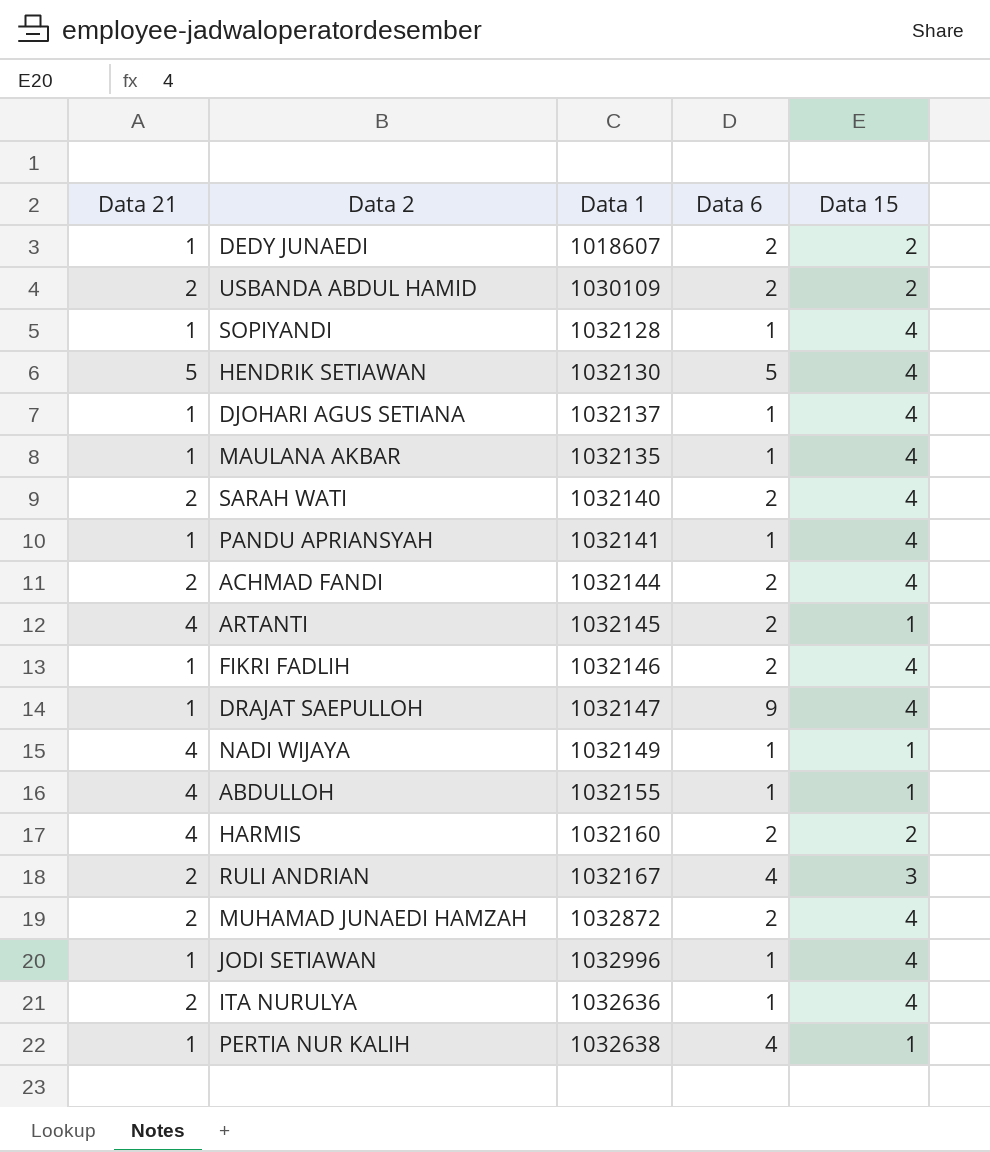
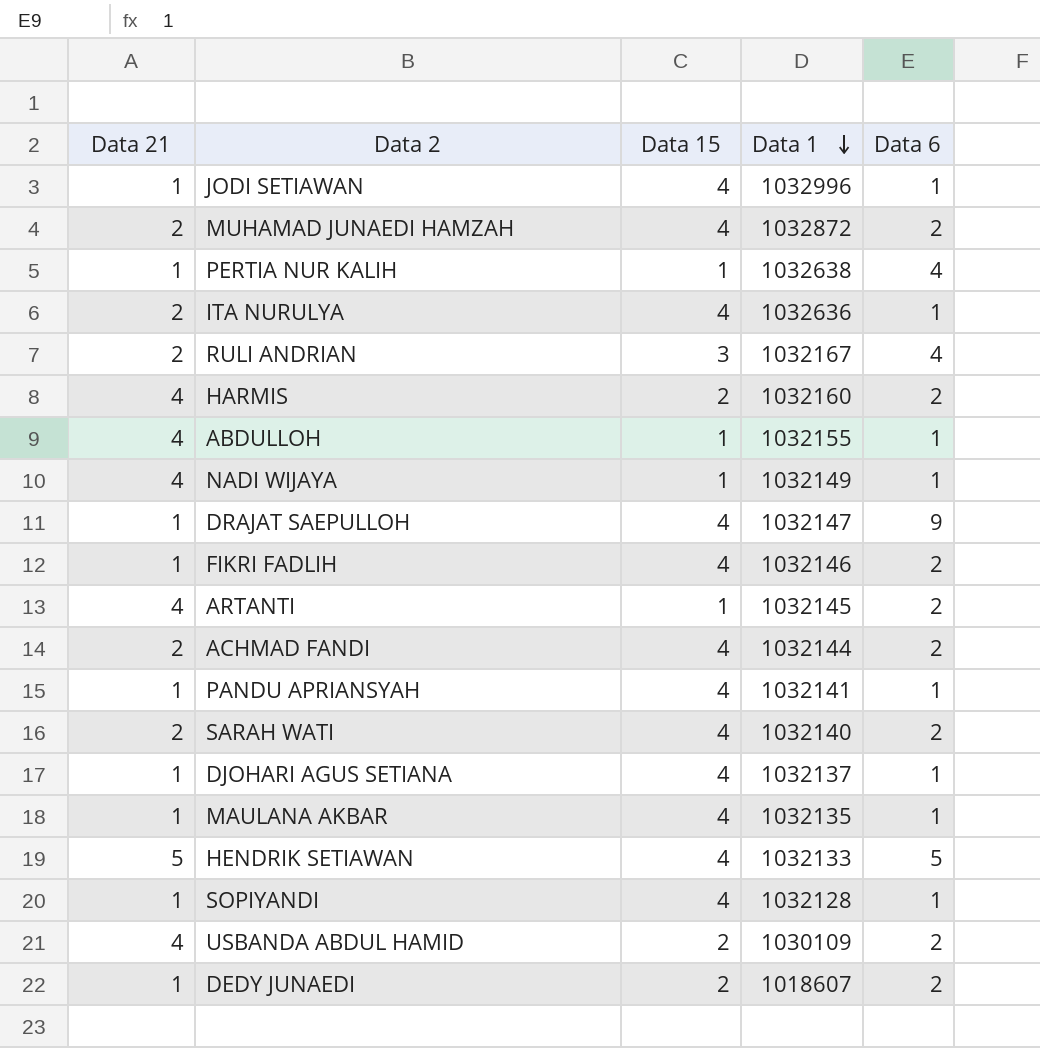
row order: none -> Data 1 descending
column Data 15 | position: 5 -> 3
HENDRIK SETIAWAN | Data 1: 1032130 -> 1032133
USBANDA ABDUL HAMID | Data 21: 2 -> 4

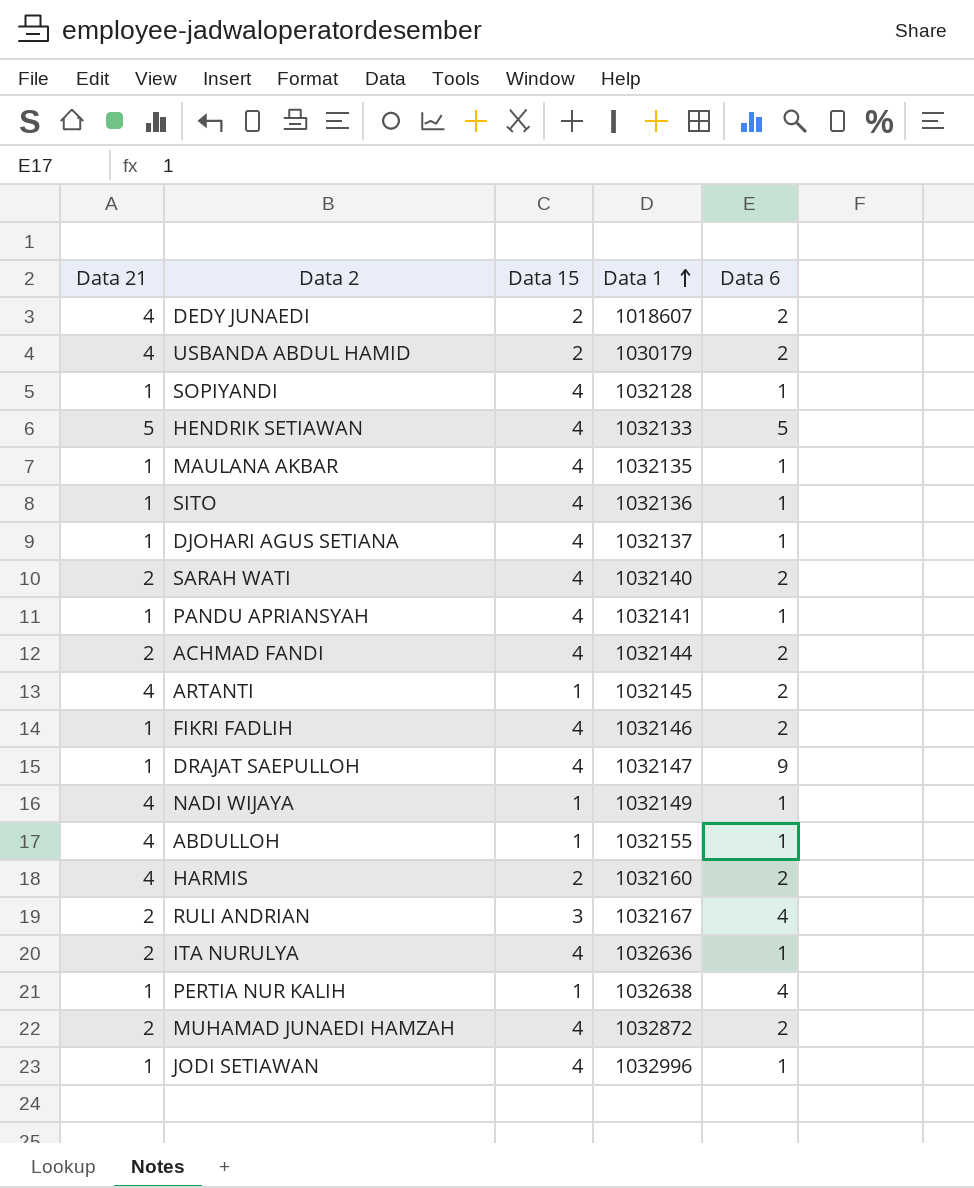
row order: Data 1 descending -> Data 1 ascending
DEDY JUNAEDI | Data 21: 1 -> 4
USBANDA ABDUL HAMID | Data 1: 1030109 -> 1030179
row SITO: none -> 1 | 4 | 1032136 | 1

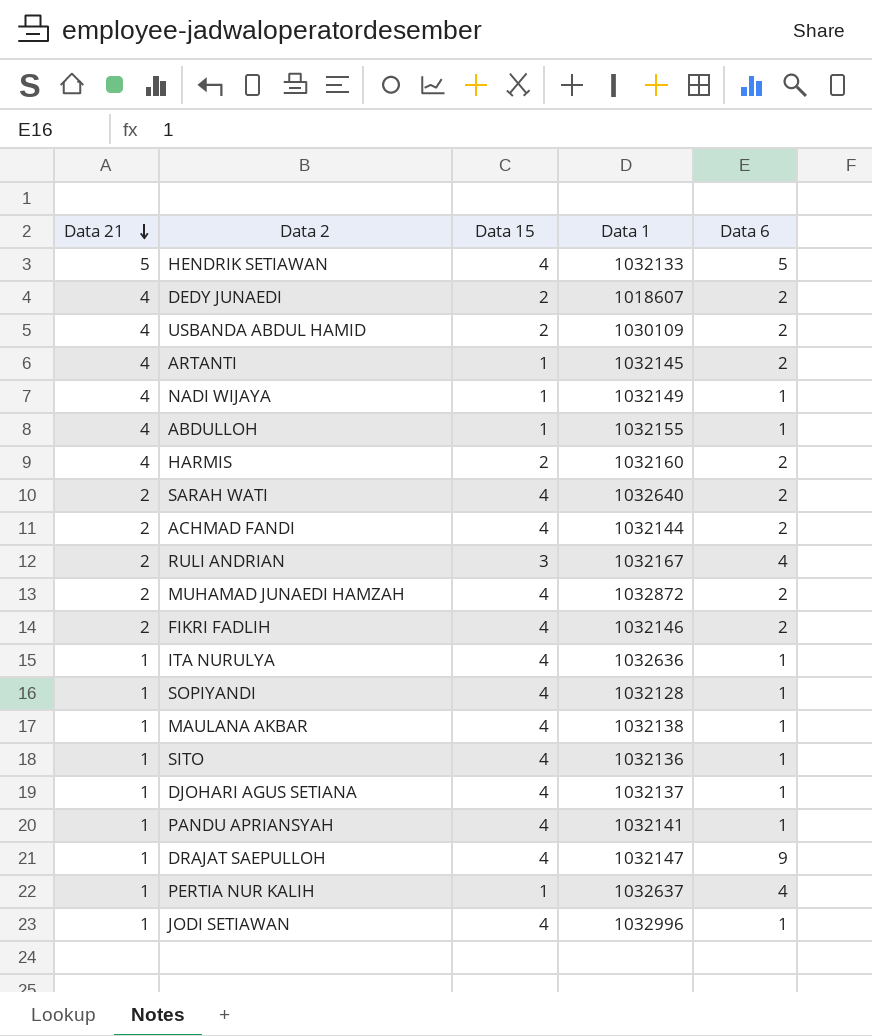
row order: Data 1 ascending -> Data 21 descending
USBANDA ABDUL HAMID | Data 1: 1030179 -> 1030109
SARAH WATI | Data 1: 1032140 -> 1032640
FIKRI FADLIH | Data 21: 1 -> 2
ITA NURULYA | Data 21: 2 -> 1
MAULANA AKBAR | Data 1: 1032135 -> 1032138
PERTIA NUR KALIH | Data 1: 1032638 -> 1032637

